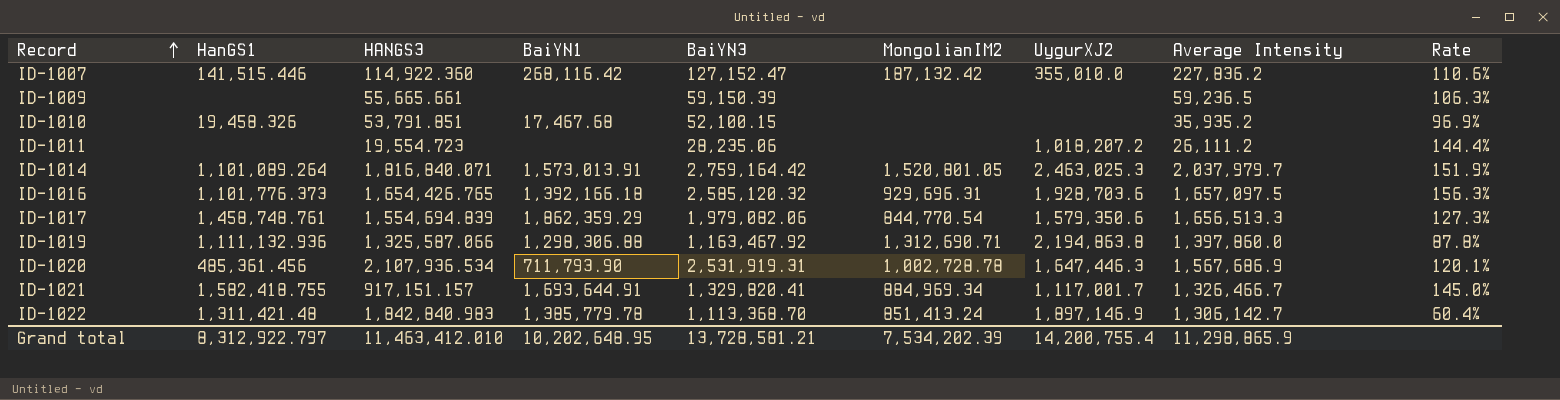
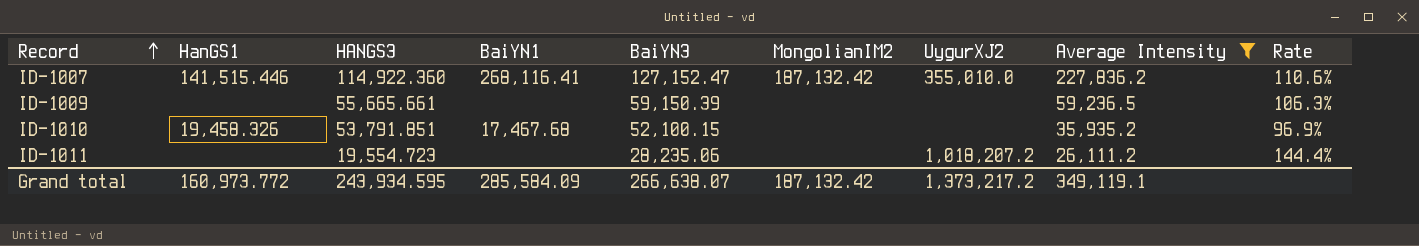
filter: none -> Average Intensity <= 227,836.2
ID-1007 | BaiYN1: 268,116.42 -> 268,116.41
Grand total | HanGS1: 8,312,922.797 -> 160,973.772
Grand total | HANGS3: 11,463,412.010 -> 243,934.595
Grand total | BaiYN1: 10,202,648.95 -> 285,584.09
Grand total | BaiYN3: 13,728,581.21 -> 266,638.07
Grand total | MongolianIM2: 7,534,202.39 -> 187,132.42
Grand total | UygurXJ2: 14,200,755.4 -> 1,373,217.2
Grand total | Average Intensity: 11,298,865.9 -> 349,119.1

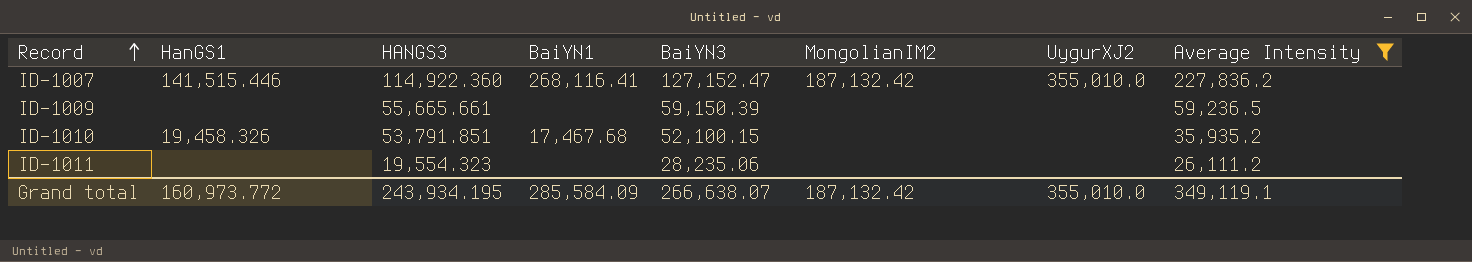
column Rate | formula: [BaiYN3] / [HANGS3] -> none
ID-1011 | HANGS3: 19,554.723 -> 19,554.323
ID-1011 | UygurXJ2: 1,018,207.2 -> none
Grand total | HANGS3: 243,934.595 -> 243,934.195
Grand total | UygurXJ2: 1,373,217.2 -> 355,010.0

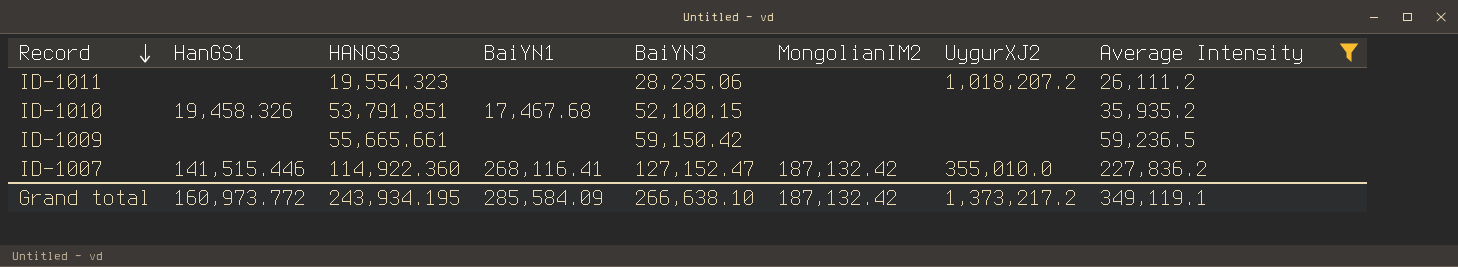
row order: Record ascending -> Record descending
ID-1011 | UygurXJ2: none -> 1,018,207.2
ID-1009 | BaiYN3: 59,150.39 -> 59,150.42
Grand total | BaiYN3: 266,638.07 -> 266,638.10
Grand total | UygurXJ2: 355,010.0 -> 1,373,217.2

